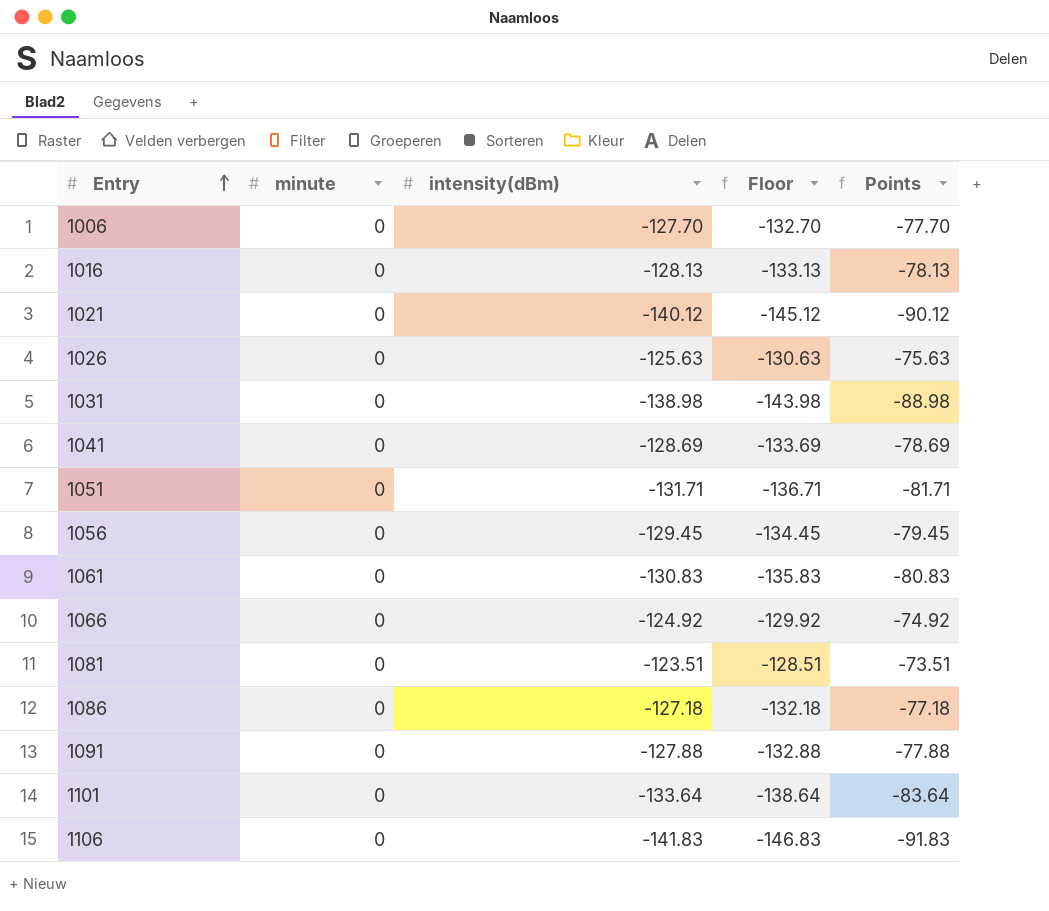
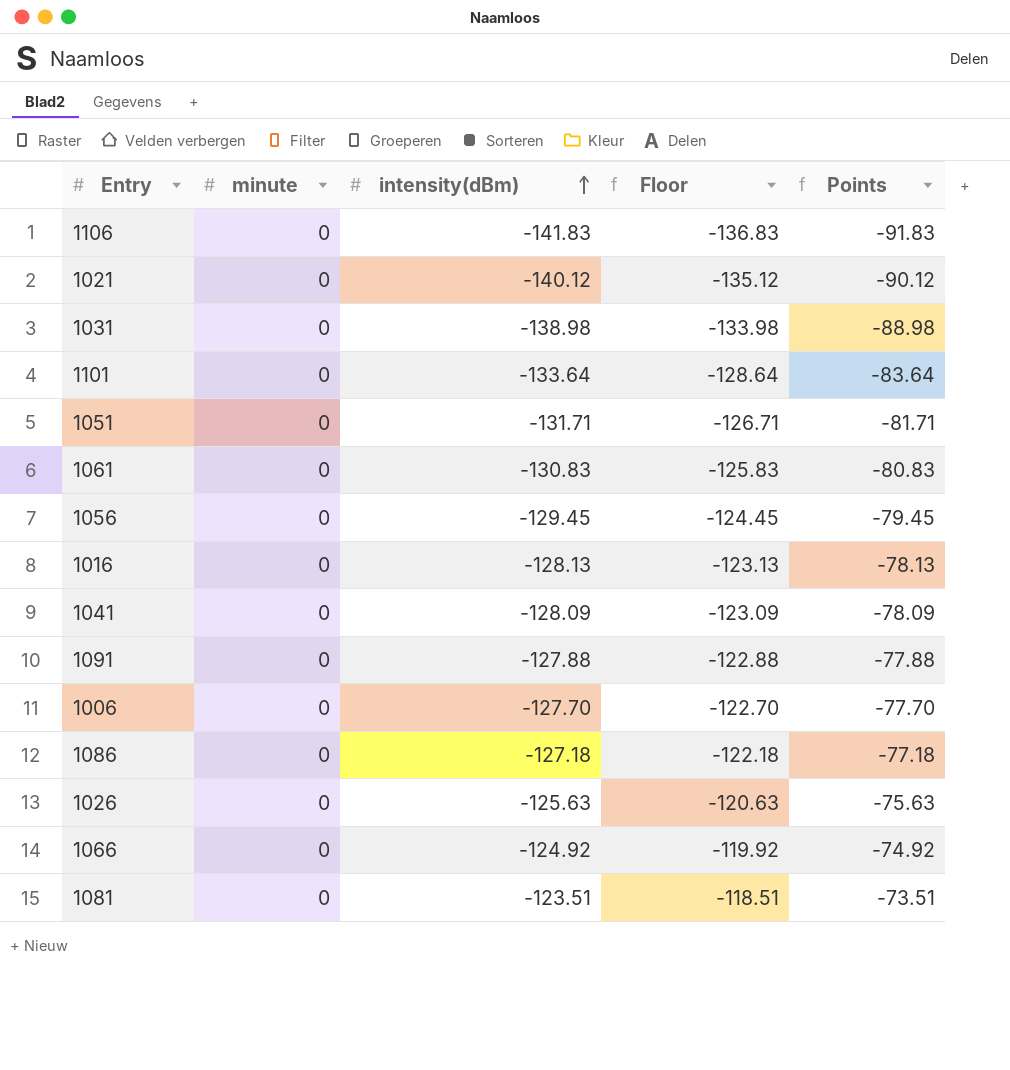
row order: Entry ascending -> intensity(dBm) ascending
column Floor | formula: [intensity(dBm)] - 5 -> [intensity(dBm)] + 5
1041 | intensity(dBm): -128.69 -> -128.09
1041 | Points: -78.69 -> -78.09

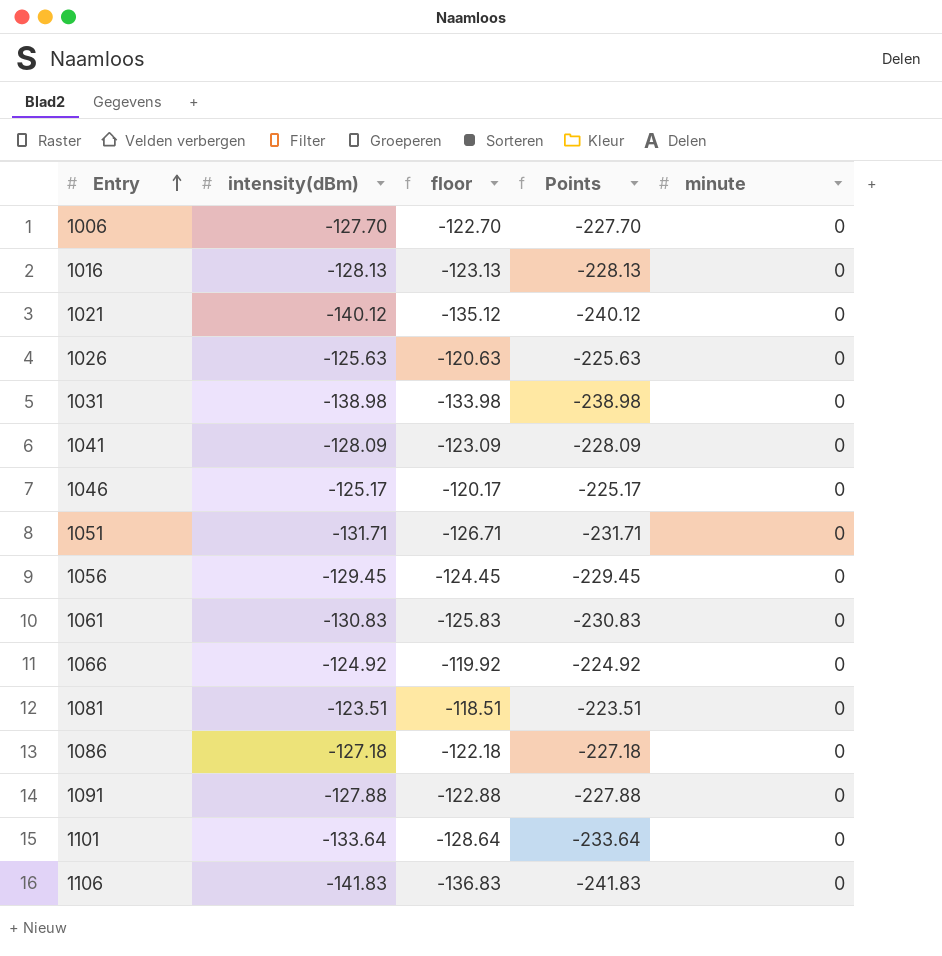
row order: intensity(dBm) ascending -> Entry ascending
column name: Floor -> floor
column Points | formula: [intensity(dBm)] + 50 -> [intensity(dBm)] - 100
column minute | position: 2 -> 5
row 1046: none -> -125.17 | -120.17 | -225.17 | 0

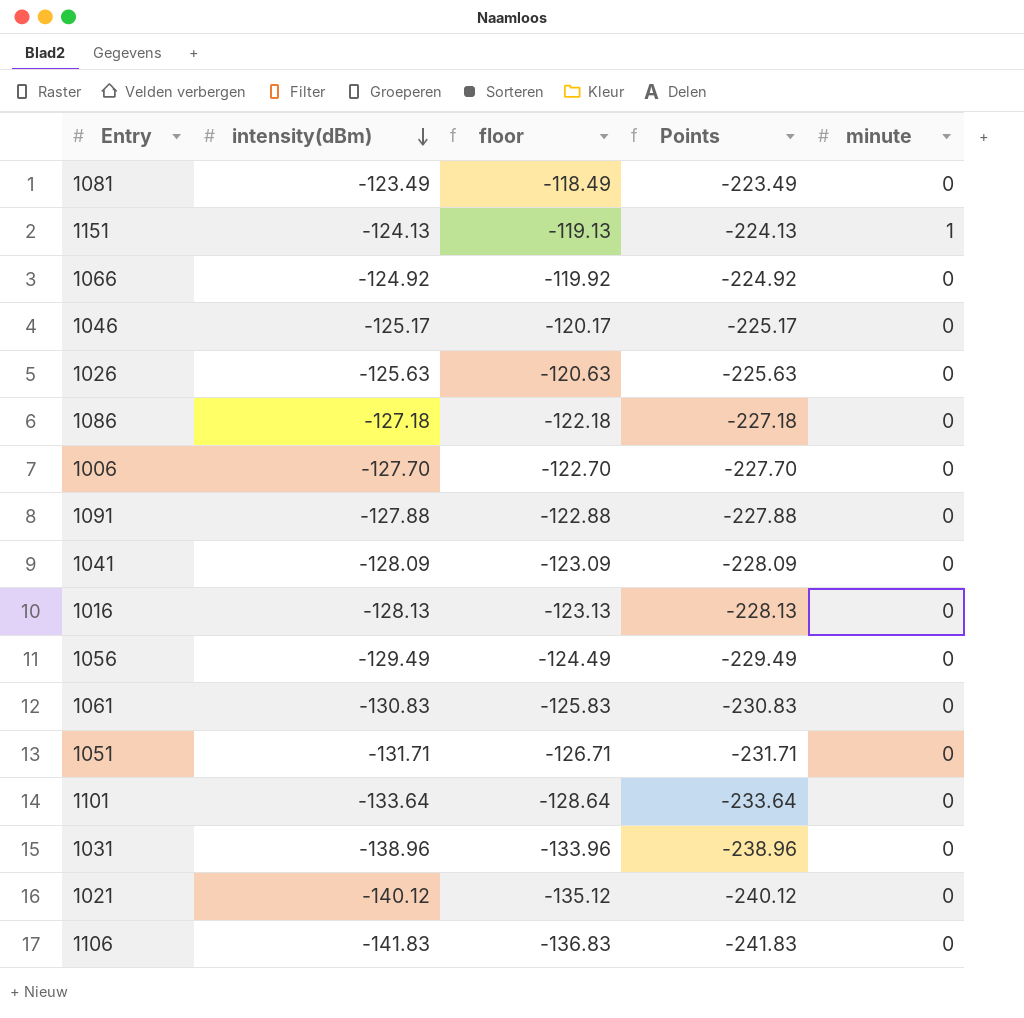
row order: Entry ascending -> intensity(dBm) descending
1081 | intensity(dBm): -123.51 -> -123.49
1081 | floor: -118.51 -> -118.49
1081 | Points: -223.51 -> -223.49
row 1151: none -> -124.13 | -119.13 | -224.13 | 1
1056 | intensity(dBm): -129.45 -> -129.49
1056 | floor: -124.45 -> -124.49
1056 | Points: -229.45 -> -229.49
1031 | intensity(dBm): -138.98 -> -138.96
1031 | floor: -133.98 -> -133.96
1031 | Points: -238.98 -> -238.96

